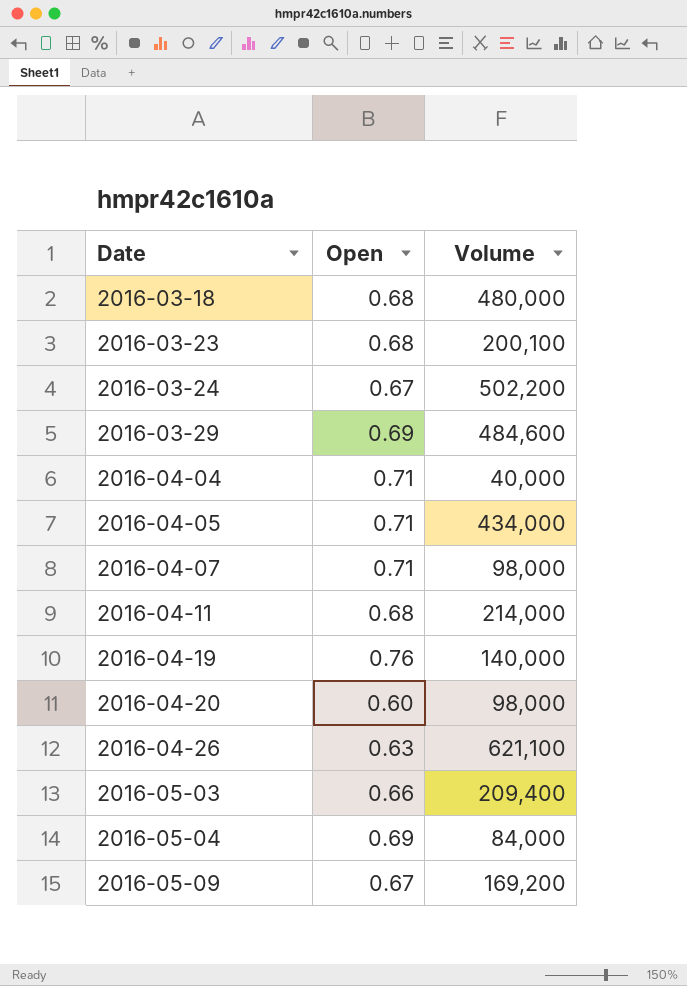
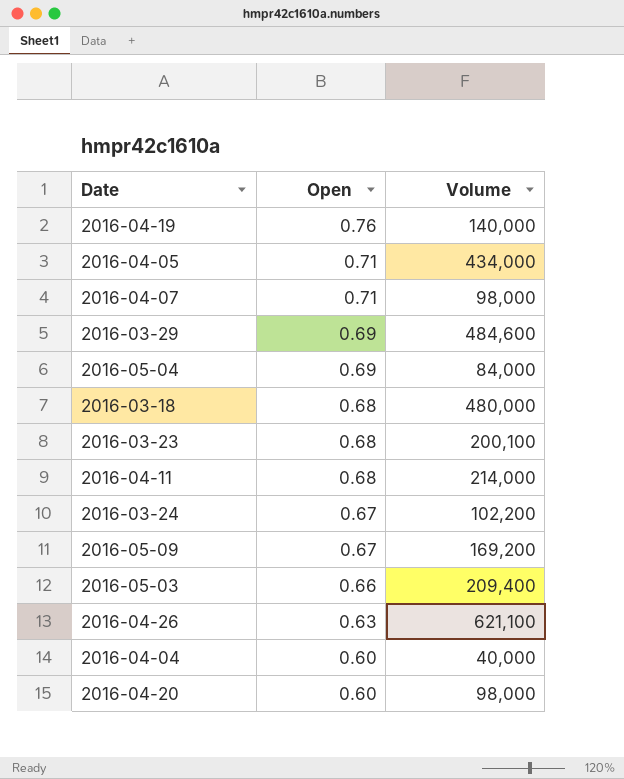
row order: Date ascending -> Open descending
2016-03-24 | Volume: 502,200 -> 102,200
2016-04-04 | Open: 0.71 -> 0.60

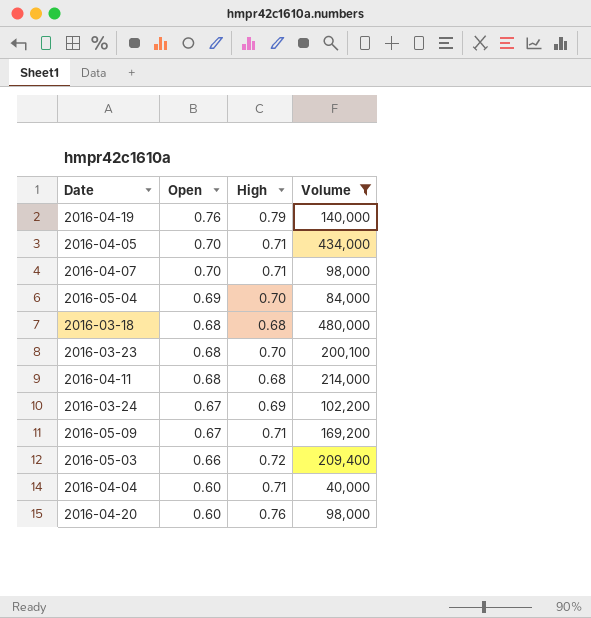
filter: none -> Volume <= 480,000
column High | position: none -> 3
2016-04-05 | Open: 0.71 -> 0.70
2016-04-07 | Open: 0.71 -> 0.70

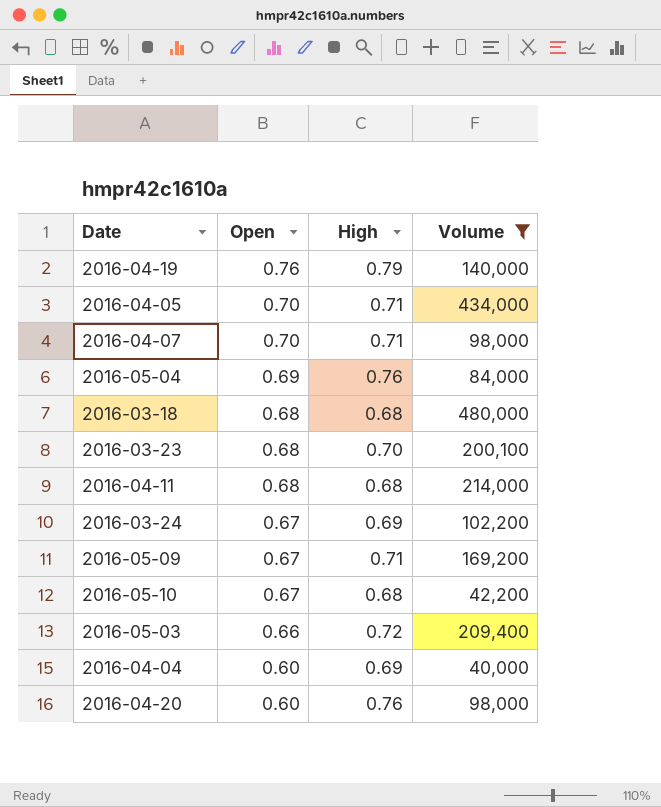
2016-05-04 | High: 0.70 -> 0.76
row 2016-05-10: none -> 0.67 | 0.68 | 42,200
2016-04-04 | High: 0.71 -> 0.69

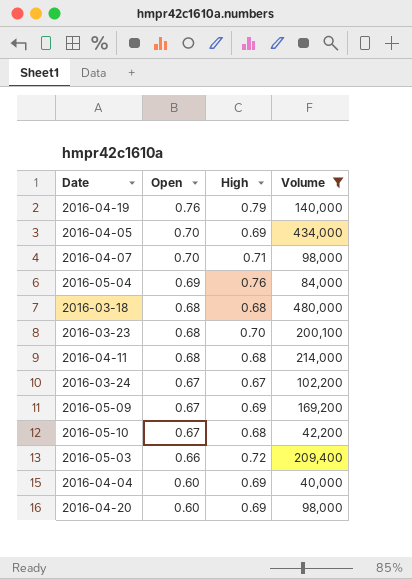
2016-04-05 | High: 0.71 -> 0.69
2016-03-24 | High: 0.69 -> 0.67
2016-05-09 | High: 0.71 -> 0.69
2016-04-20 | High: 0.76 -> 0.69

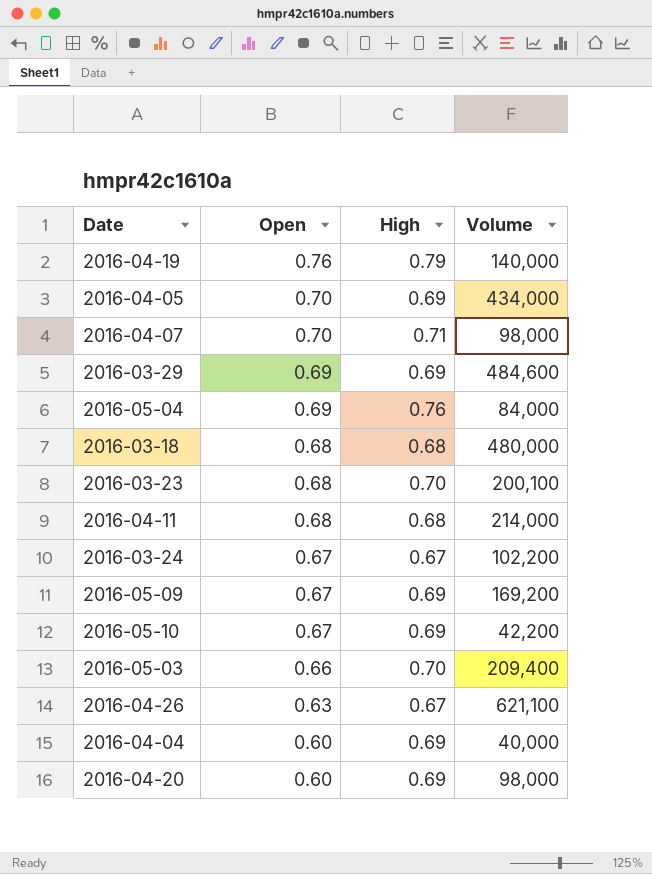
filter: Volume <= 480,000 -> none
2016-05-10 | High: 0.68 -> 0.69
2016-05-03 | High: 0.72 -> 0.70

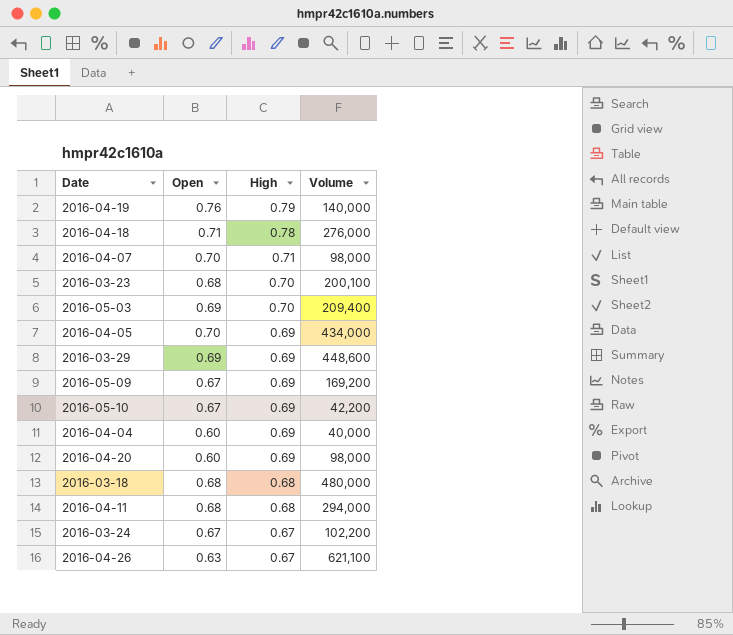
row order: Open descending -> High descending
row 2016-05-04: 0.69 | 0.76 | 84,000 -> none
row 2016-04-18: none -> 0.71 | 0.78 | 276,000
2016-05-03 | Open: 0.66 -> 0.69
2016-03-29 | Volume: 484,600 -> 448,600
2016-04-11 | Volume: 214,000 -> 294,000

